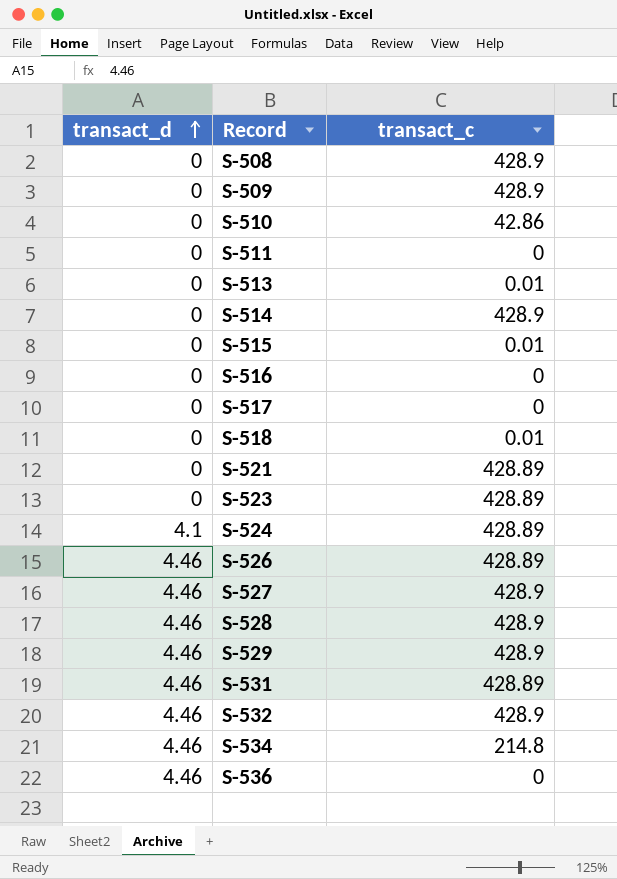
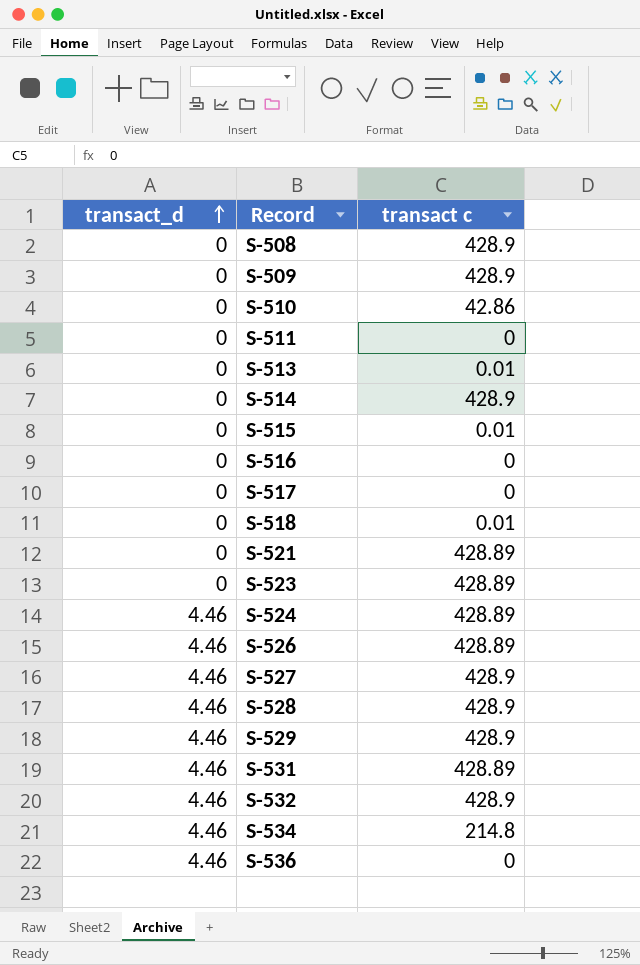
column name: transact_c -> transact c
S-524 | transact_d: 4.1 -> 4.46

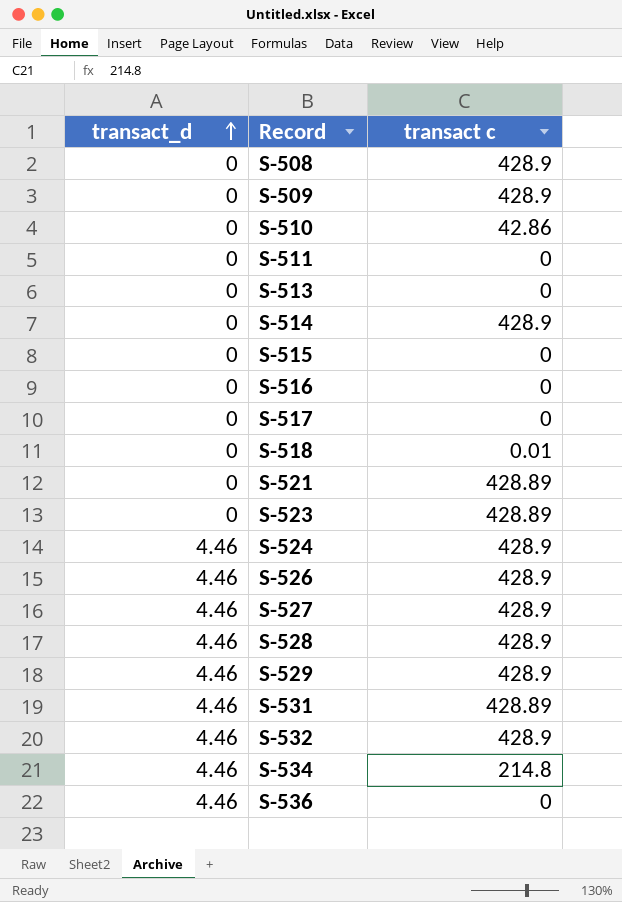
S-513 | transact c: 0.01 -> 0
S-515 | transact c: 0.01 -> 0
S-524 | transact c: 428.89 -> 428.9
S-526 | transact c: 428.89 -> 428.9

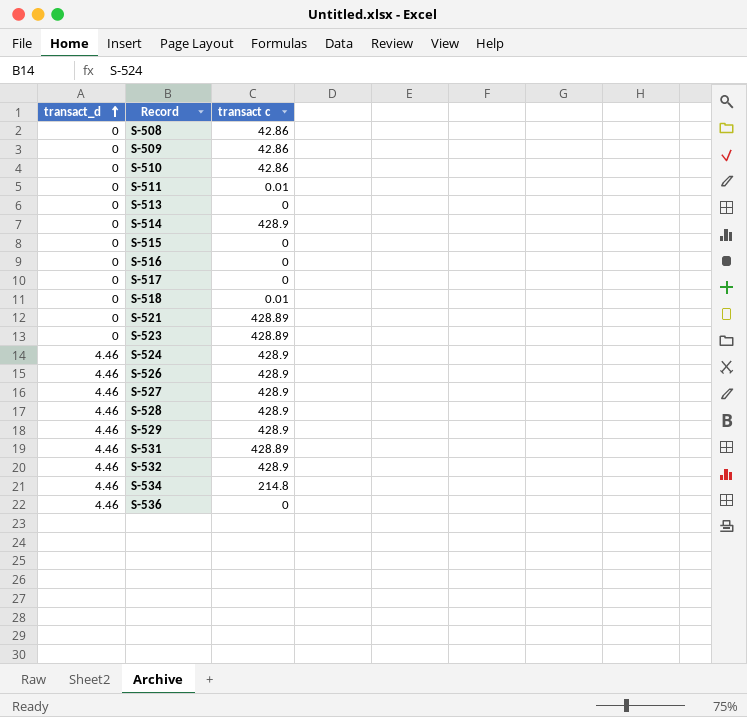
S-508 | transact c: 428.9 -> 42.86
S-509 | transact c: 428.9 -> 42.86
S-511 | transact c: 0 -> 0.01

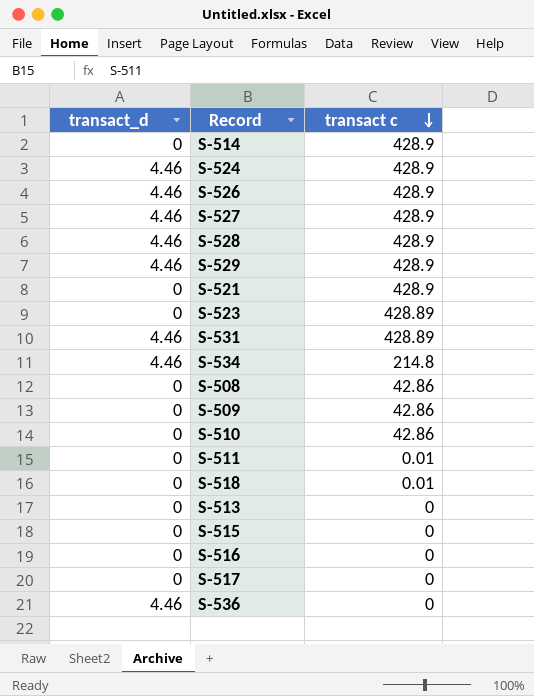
row order: transact_d ascending -> transact c descending
row S-532: 4.46 | 428.9 -> none
S-521 | transact c: 428.89 -> 428.9

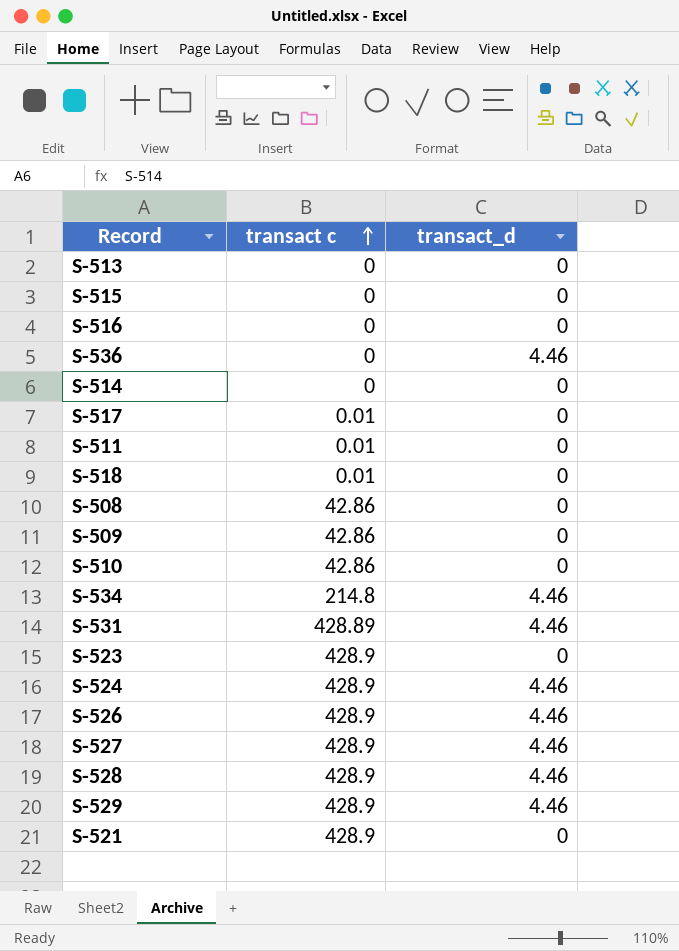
row order: transact c descending -> transact c ascending
column transact_d | position: 1 -> 3
S-514 | transact c: 428.9 -> 0
S-517 | transact c: 0 -> 0.01
S-523 | transact c: 428.89 -> 428.9

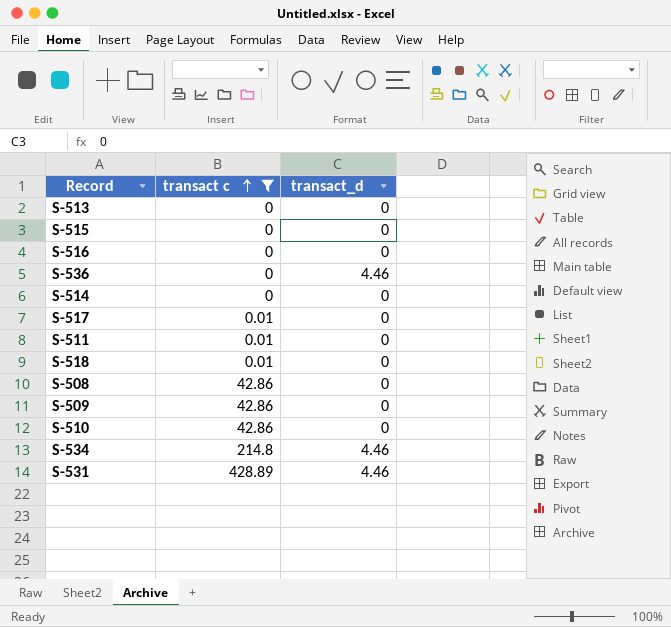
filter: none -> transact c != 428.9

